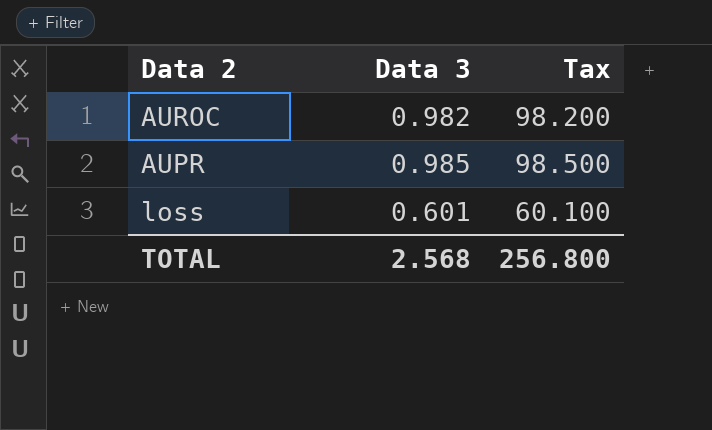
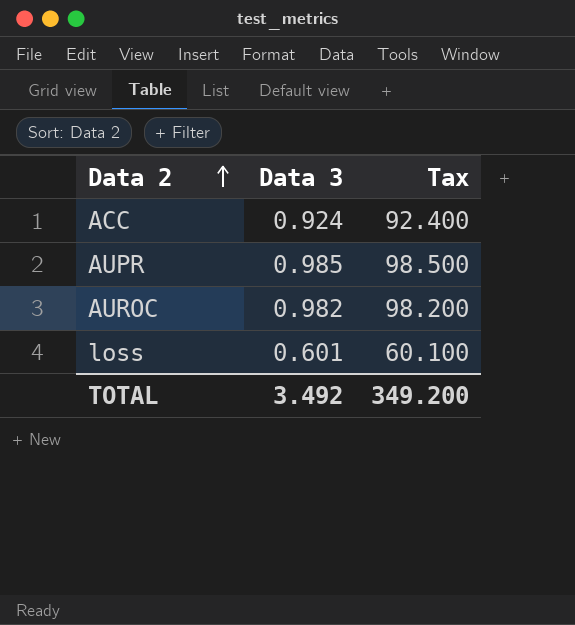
row order: none -> Data 2 ascending
row ACC: none -> 0.924 | 92.400
TOTAL | Data 3: 2.568 -> 3.492
TOTAL | Tax: 256.800 -> 349.200

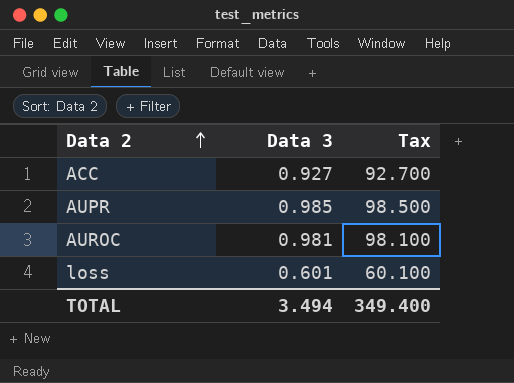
ACC | Data 3: 0.924 -> 0.927
ACC | Tax: 92.400 -> 92.700
AUROC | Data 3: 0.982 -> 0.981
AUROC | Tax: 98.200 -> 98.100
TOTAL | Data 3: 3.492 -> 3.494
TOTAL | Tax: 349.200 -> 349.400

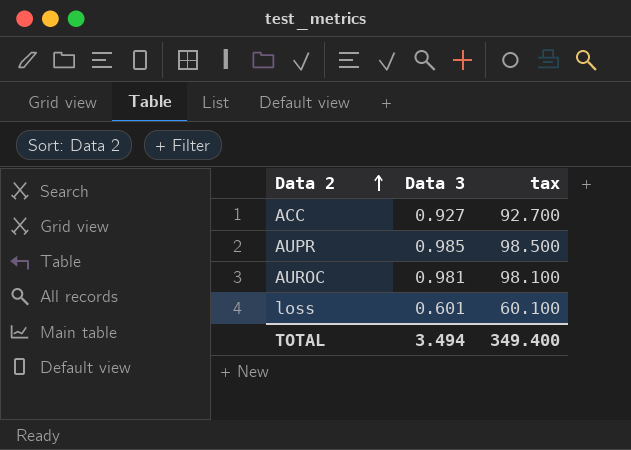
column name: Tax -> tax

